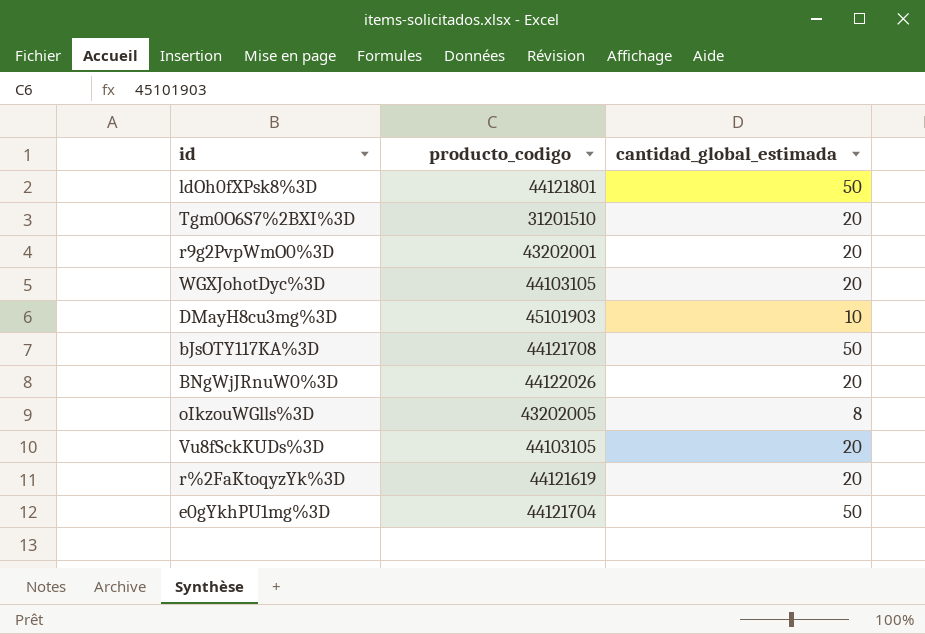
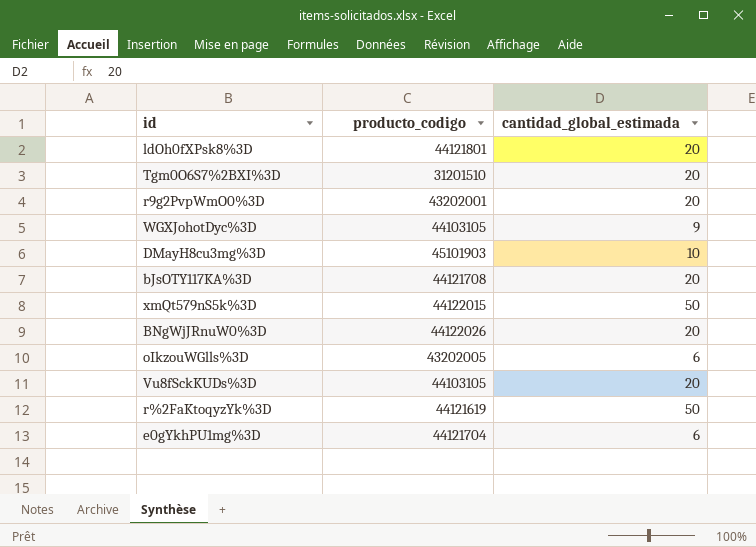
ldOh0fXPsk8%3D | cantidad_global_estimada: 50 -> 20
WGXJohotDyc%3D | cantidad_global_estimada: 20 -> 9
bJsOTY117KA%3D | cantidad_global_estimada: 50 -> 20
row xmQt579nS5k%3D: none -> 44122015 | 50
oIkzouWGlls%3D | cantidad_global_estimada: 8 -> 6
r%2FaKtoqyzYk%3D | cantidad_global_estimada: 20 -> 50
e0gYkhPU1mg%3D | cantidad_global_estimada: 50 -> 6

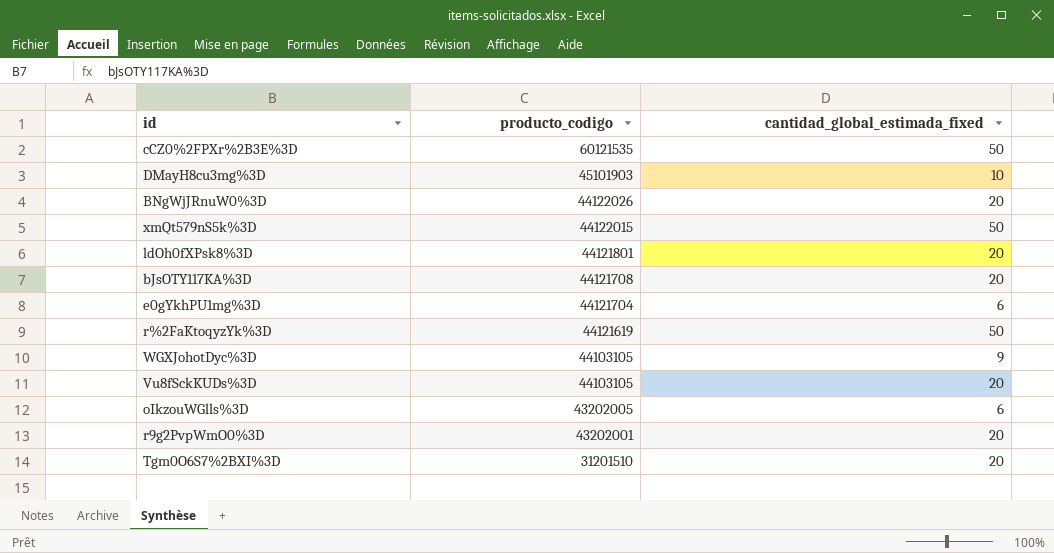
row order: none -> producto_codigo descending
column name: cantidad_global_estimada -> cantidad_global_estimada_fixed
row cCZ0%2FPXr%2B3E%3D: none -> 60121535 | 50

